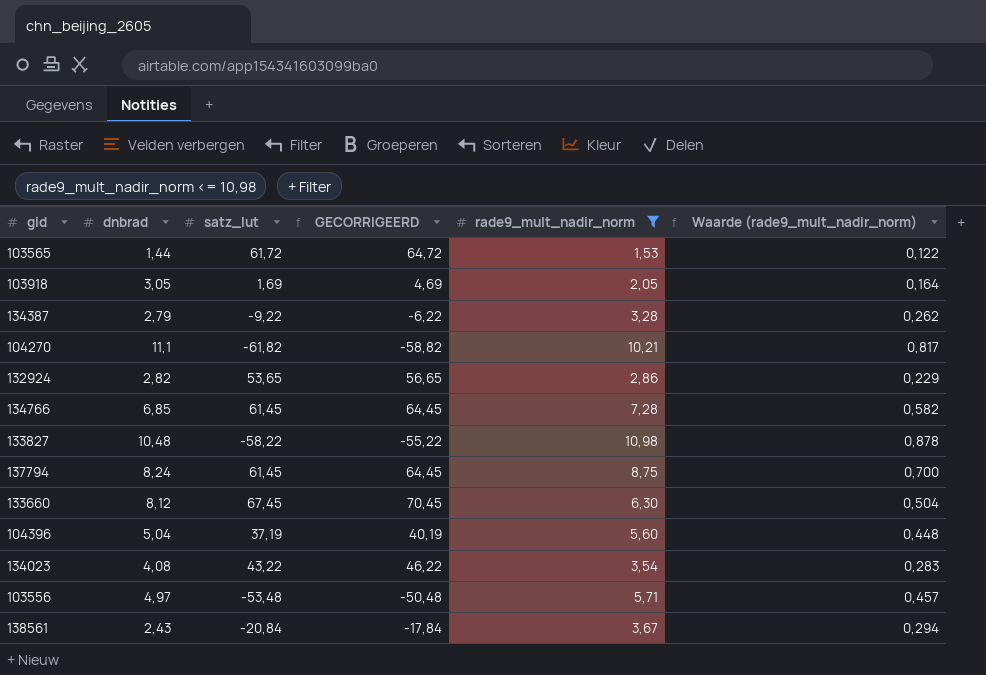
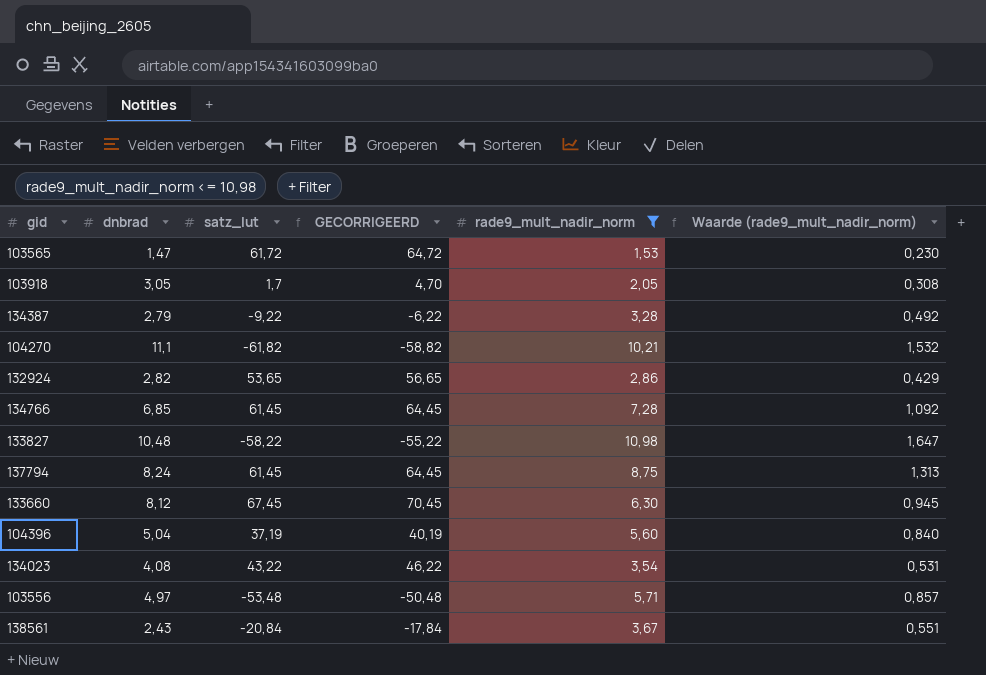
column Waarde (rade9_mult_nadir_norm) | formula: [rade9_mult_nadir_norm] * 0,08 -> [rade9_mult_nadir_norm] * 0,15
103565 | dnbrad: 1,44 -> 1,47
103918 | satz_lut: 1,69 -> 1,7
103918 | GECORRIGEERD: 4,69 -> 4,70

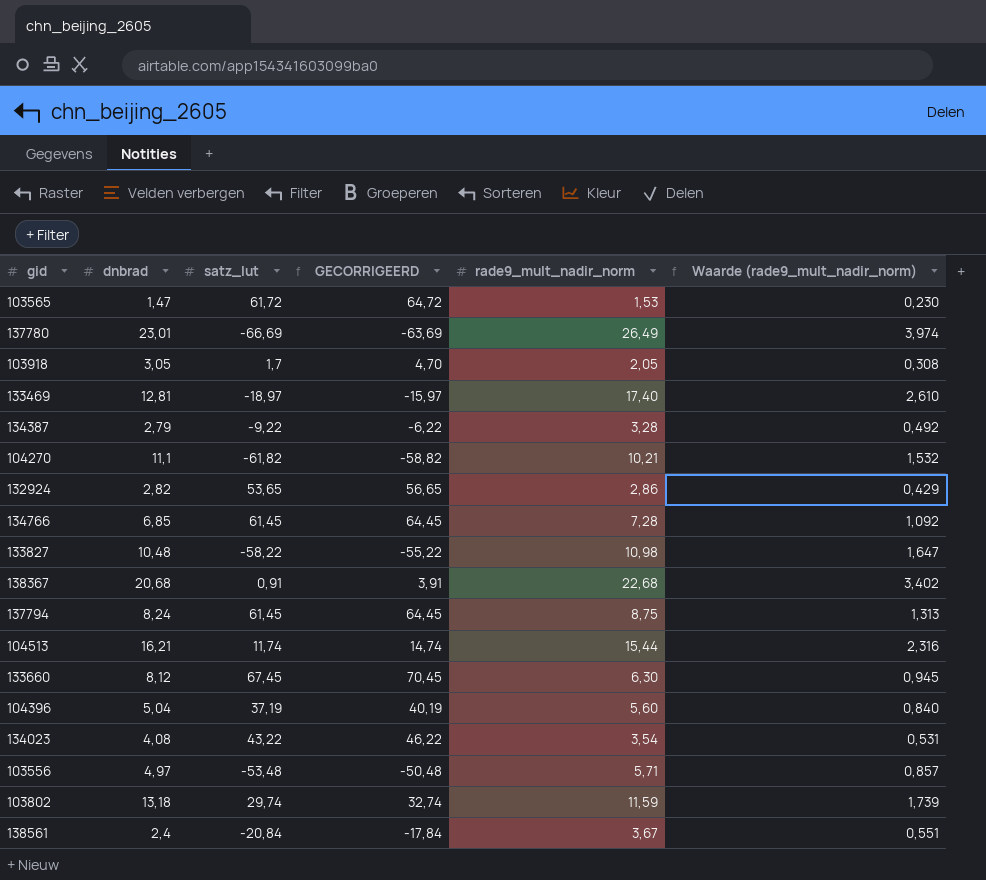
filter: rade9_mult_nadir_norm <= 10,98 -> none
138561 | dnbrad: 2,43 -> 2,4

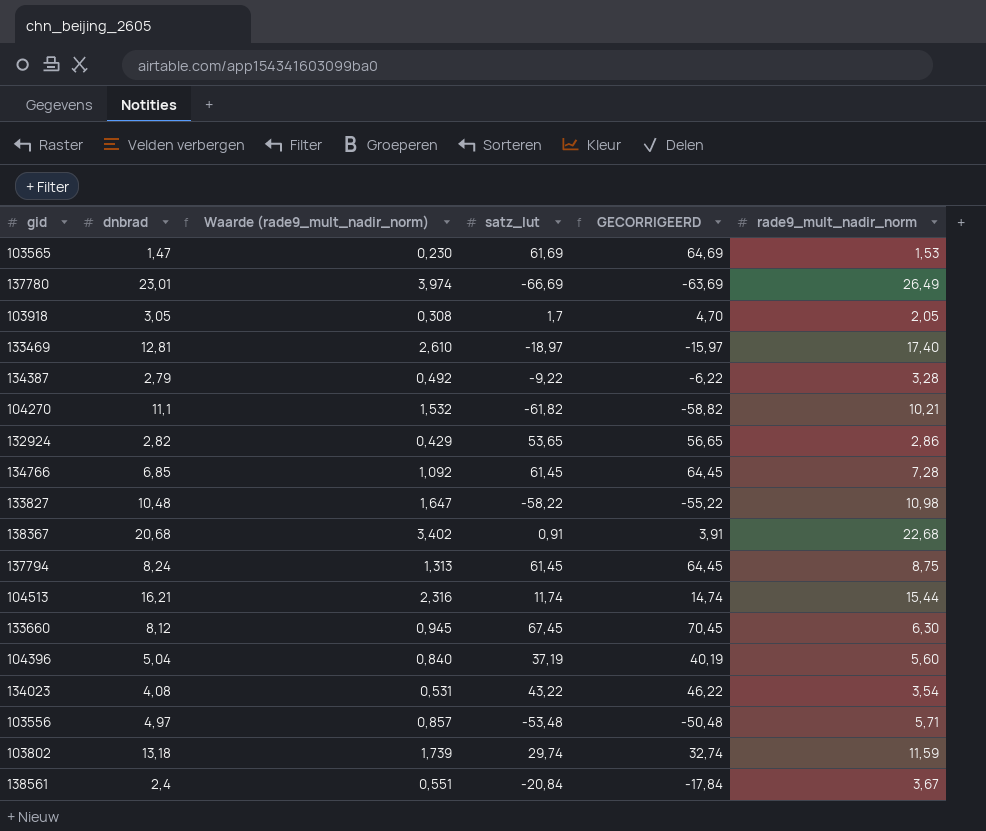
column Waarde (rade9_mult_nadir_norm) | position: 6 -> 3
103565 | satz_lut: 61,72 -> 61,69
103565 | GECORRIGEERD: 64,72 -> 64,69

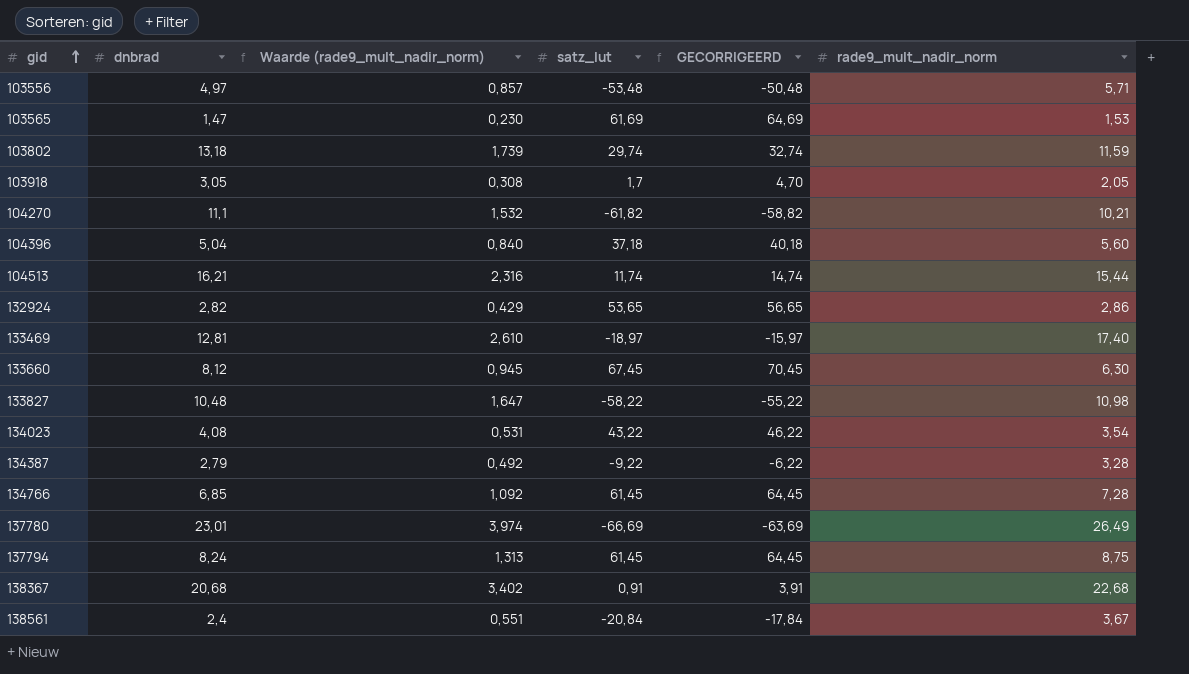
row order: none -> gid ascending
104396 | satz_lut: 37,19 -> 37,18
104396 | GECORRIGEERD: 40,19 -> 40,18

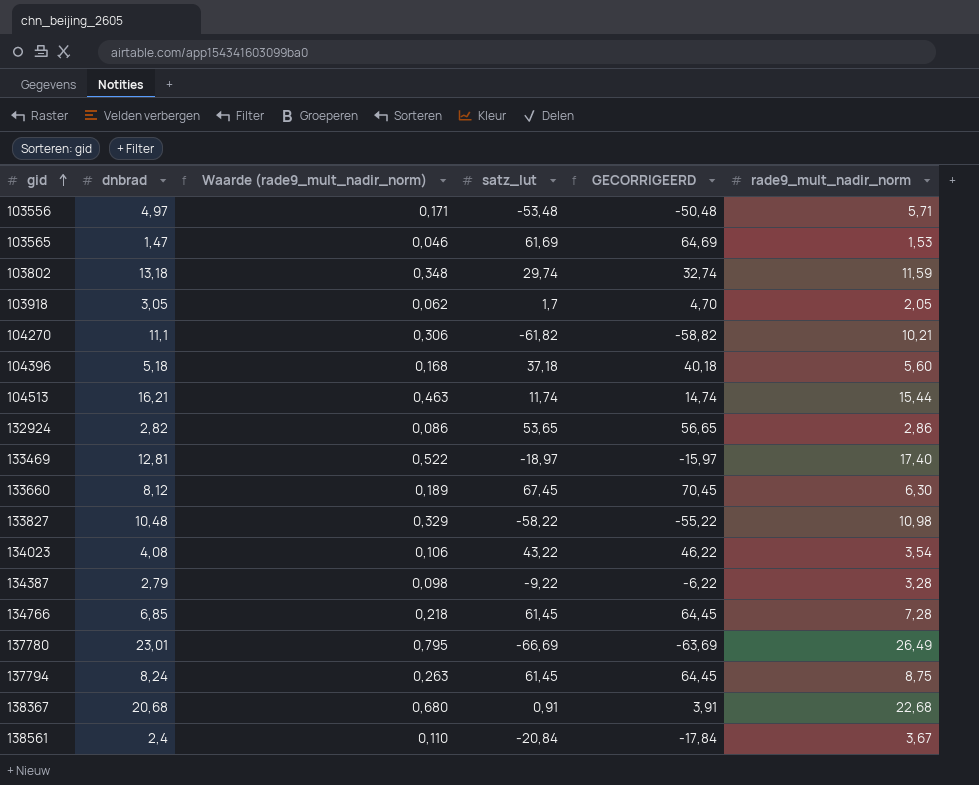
column Waarde (rade9_mult_nadir_norm) | formula: [rade9_mult_nadir_norm] * 0,15 -> [rade9_mult_nadir_norm] * 0,03
104396 | dnbrad: 5,04 -> 5,18

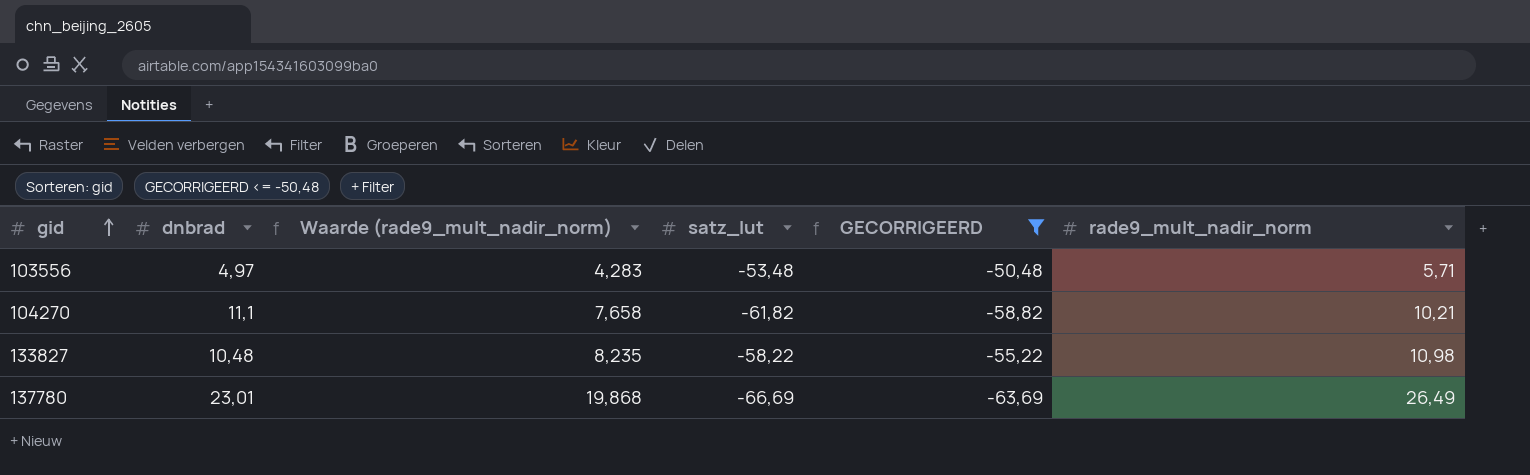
filter: none -> GECORRIGEERD <= -50,48
column Waarde (rade9_mult_nadir_norm) | formula: [rade9_mult_nadir_norm] * 0,03 -> [rade9_mult_nadir_norm] * 0,75

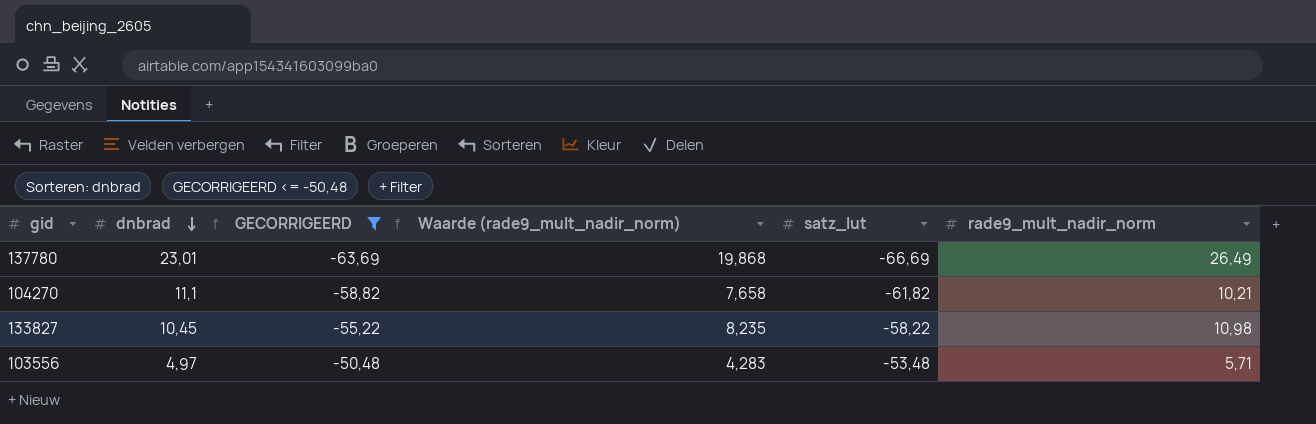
row order: gid ascending -> dnbrad descending
column GECORRIGEERD | position: 5 -> 3
133827 | dnbrad: 10,48 -> 10,45

